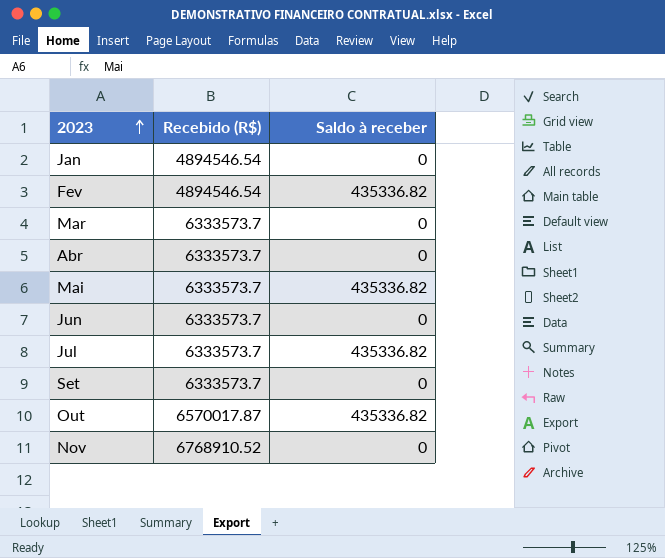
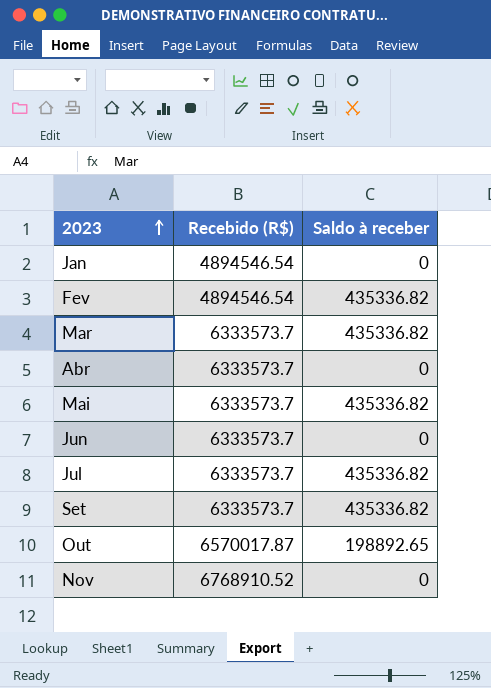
Mar | Saldo à receber: 0 -> 435336.82
Set | Saldo à receber: 0 -> 435336.82
Out | Saldo à receber: 435336.82 -> 198892.65

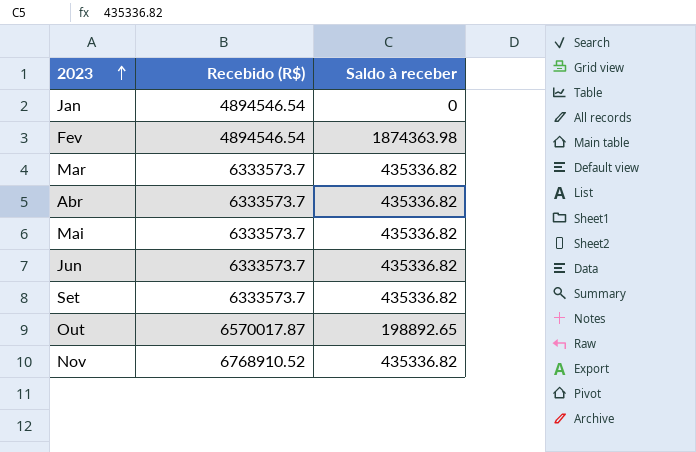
row Jul: 6333573.7 | 435336.82 -> none
Fev | Saldo à receber: 435336.82 -> 1874363.98
Abr | Saldo à receber: 0 -> 435336.82
Jun | Saldo à receber: 0 -> 435336.82
Nov | Saldo à receber: 0 -> 435336.82

